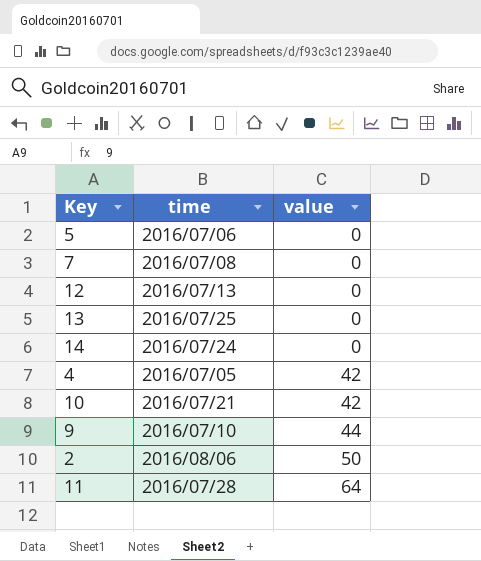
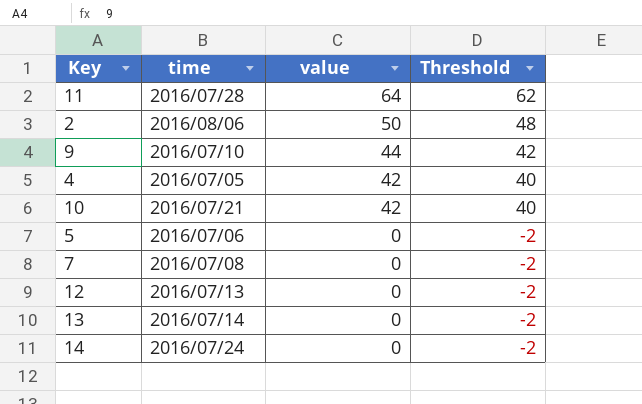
row order: value ascending -> value descending
column Threshold | formula: none -> [value] - 2
13 | time: 2016/07/25 -> 2016/07/14

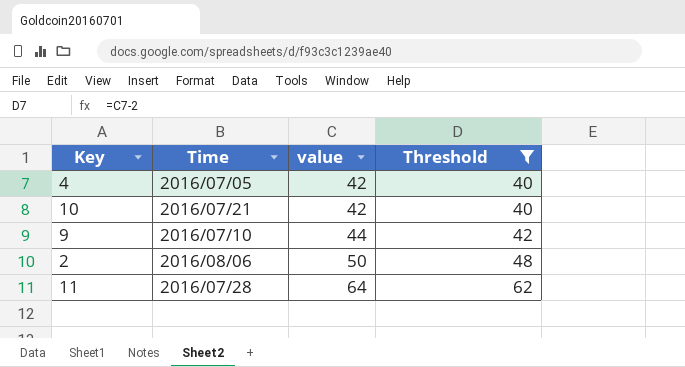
filter: none -> Threshold != -2
row order: value descending -> value ascending
column name: time -> Time

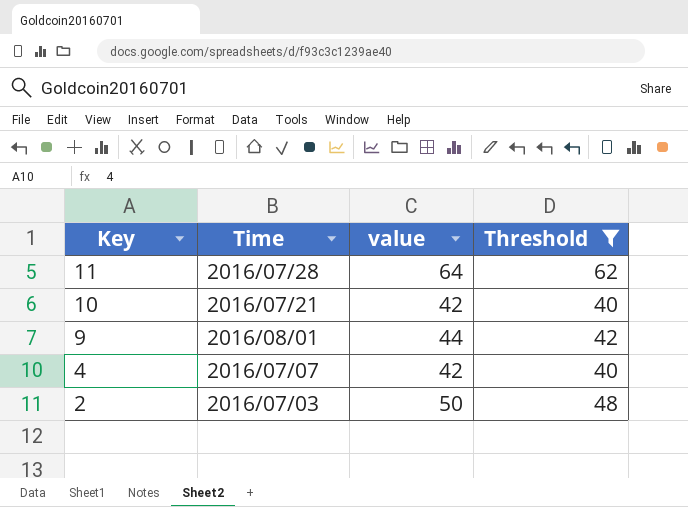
row order: value ascending -> Key descending
9 | Time: 2016/07/10 -> 2016/08/01
4 | Time: 2016/07/05 -> 2016/07/07
2 | Time: 2016/08/06 -> 2016/07/03

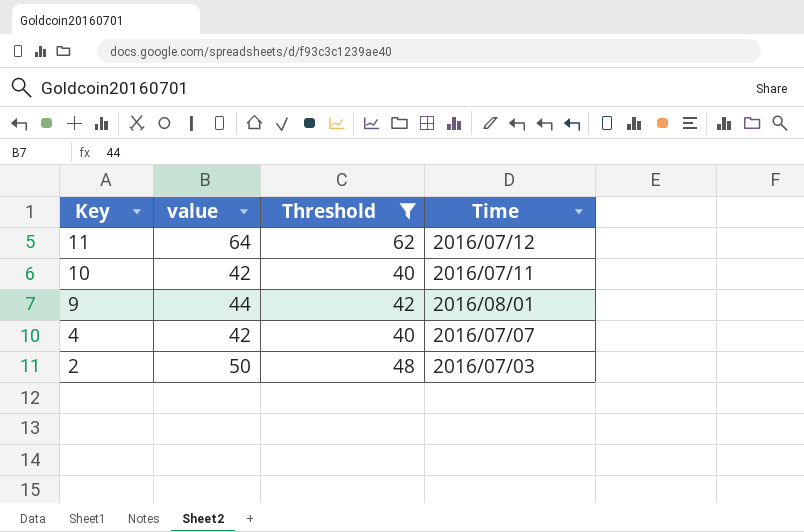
column Time | position: 2 -> 4
11 | Time: 2016/07/28 -> 2016/07/12
10 | Time: 2016/07/21 -> 2016/07/11

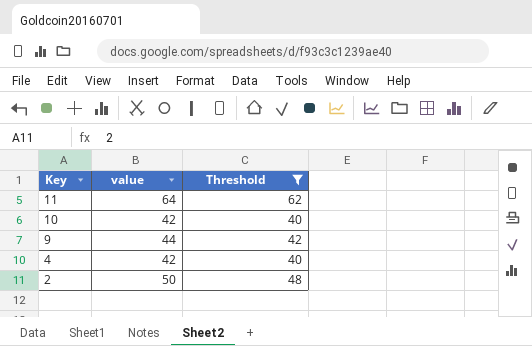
column Time | position: 4 -> none

